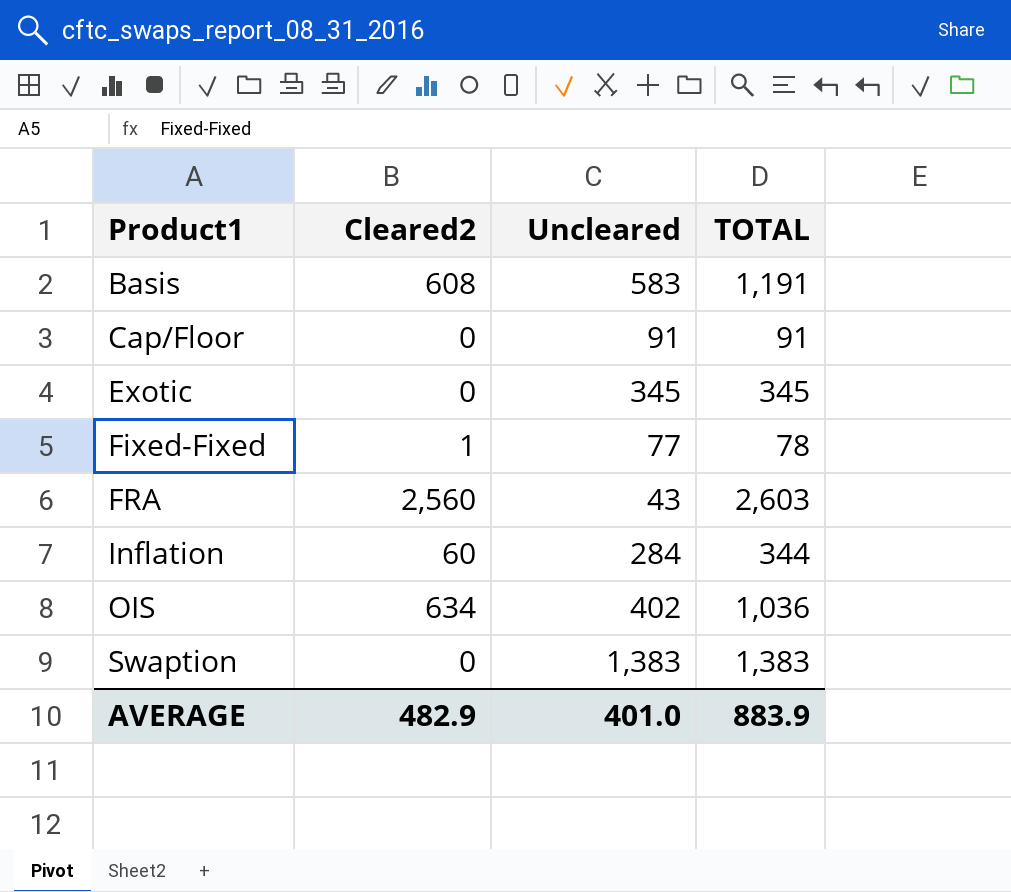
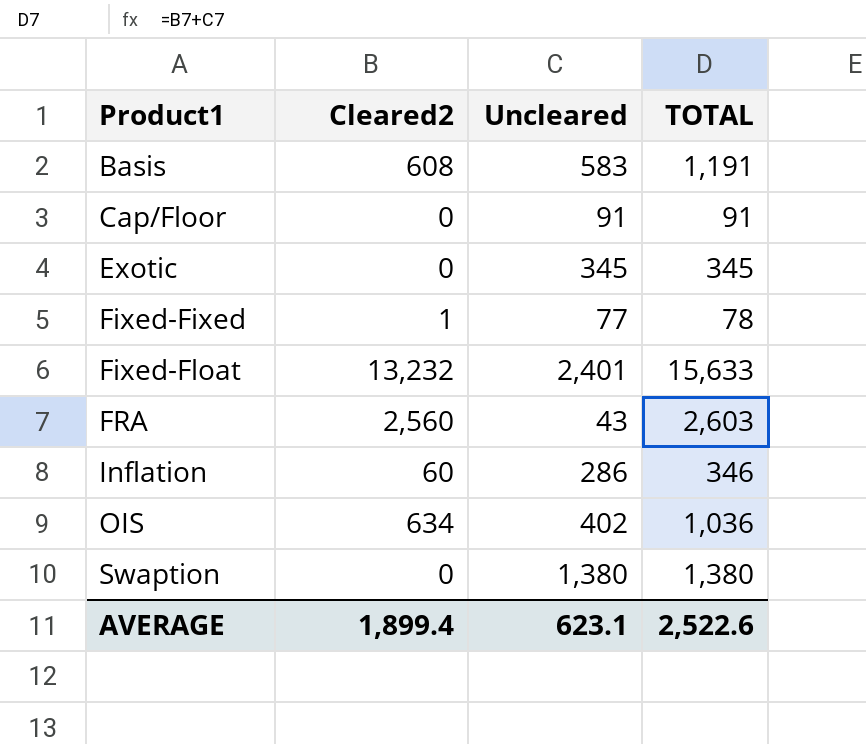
row Fixed-Float: none -> 13,232 | 2,401 | 15,633
Inflation | Uncleared: 284 -> 286
Inflation | TOTAL: 344 -> 346
Swaption | Uncleared: 1,383 -> 1,380
Swaption | TOTAL: 1,383 -> 1,380
AVERAGE | Cleared2: 482.9 -> 1,899.4
AVERAGE | Uncleared: 401.0 -> 623.1
AVERAGE | TOTAL: 883.9 -> 2,522.6

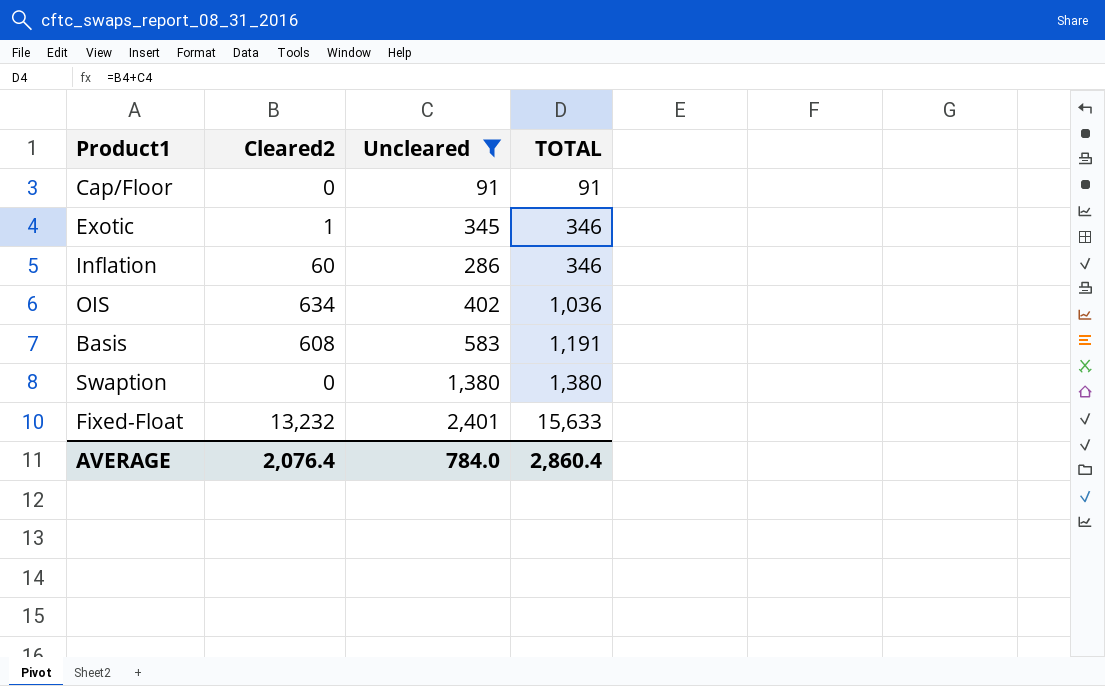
filter: none -> Uncleared >= 91
row order: Product1 ascending -> TOTAL ascending
Exotic | Cleared2: 0 -> 1
Exotic | TOTAL: 345 -> 346
AVERAGE | Cleared2: 1,899.4 -> 2,076.4
AVERAGE | Uncleared: 623.1 -> 784.0
AVERAGE | TOTAL: 2,522.6 -> 2,860.4

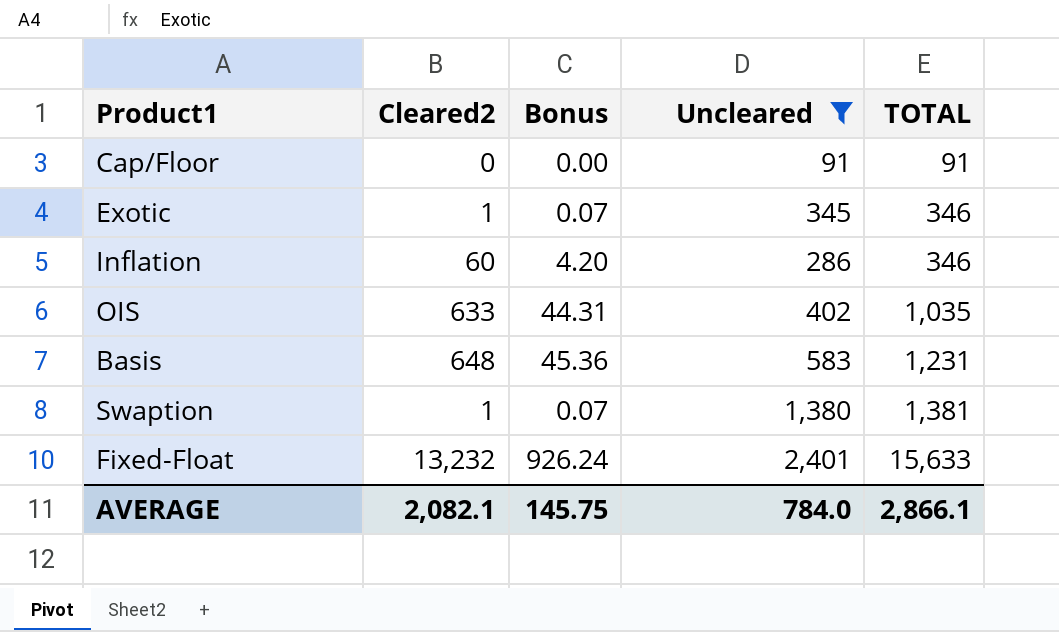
column Bonus | formula: none -> [Cleared2] * 0.07
OIS | Cleared2: 634 -> 633
OIS | TOTAL: 1,036 -> 1,035
Basis | Cleared2: 608 -> 648
Basis | TOTAL: 1,191 -> 1,231
Swaption | Cleared2: 0 -> 1
Swaption | TOTAL: 1,380 -> 1,381
AVERAGE | Cleared2: 2,076.4 -> 2,082.1
AVERAGE | TOTAL: 2,860.4 -> 2,866.1

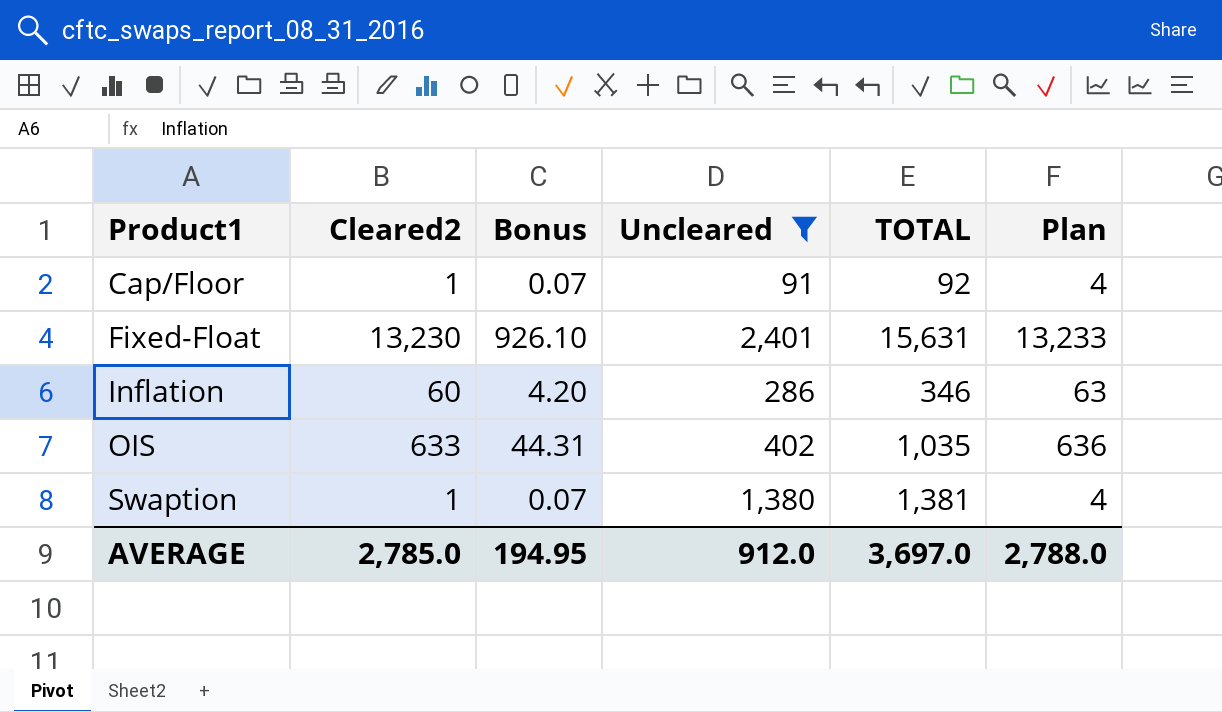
row order: TOTAL ascending -> Product1 ascending
column Plan | formula: none -> [Cleared2] + 3
row Exotic: 1 | 0.07 | 345 | 346 -> none
row Basis: 648 | 45.36 | 583 | 1,231 -> none
Cap/Floor | Cleared2: 0 -> 1
Cap/Floor | Bonus: 0.00 -> 0.07
Cap/Floor | TOTAL: 91 -> 92
Fixed-Float | Cleared2: 13,232 -> 13,230
Fixed-Float | Bonus: 926.24 -> 926.10
Fixed-Float | TOTAL: 15,633 -> 15,631
AVERAGE | Cleared2: 2,082.1 -> 2,785.0
AVERAGE | Bonus: 145.75 -> 194.95
AVERAGE | Uncleared: 784.0 -> 912.0
AVERAGE | TOTAL: 2,866.1 -> 3,697.0

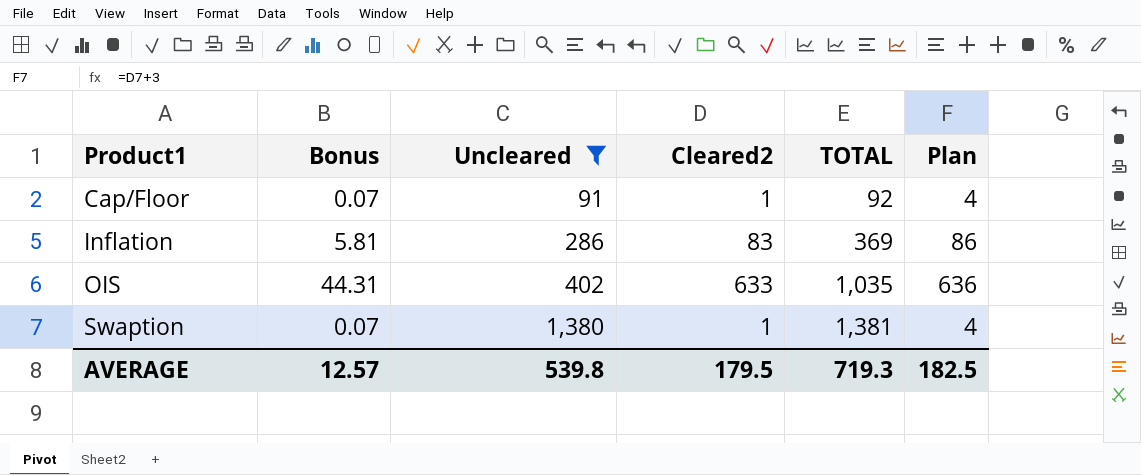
column Cleared2 | position: 2 -> 4
row Fixed-Float: 13,230 | 926.10 | 2,401 | 15,631 | 13,233 -> none
Inflation | Bonus: 4.20 -> 5.81
Inflation | Cleared2: 60 -> 83
Inflation | TOTAL: 346 -> 369
Inflation | Plan: 63 -> 86
AVERAGE | Bonus: 194.95 -> 12.57
AVERAGE | Uncleared: 912.0 -> 539.8
AVERAGE | Cleared2: 2,785.0 -> 179.5
AVERAGE | TOTAL: 3,697.0 -> 719.3
AVERAGE | Plan: 2,788.0 -> 182.5

